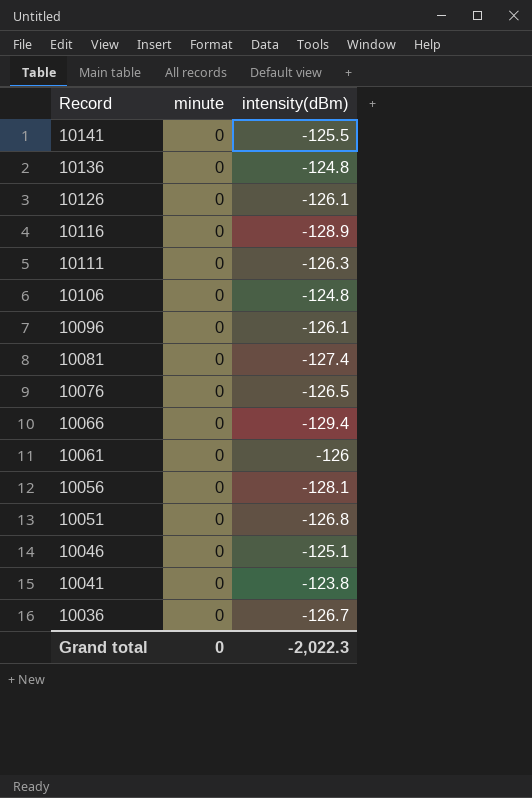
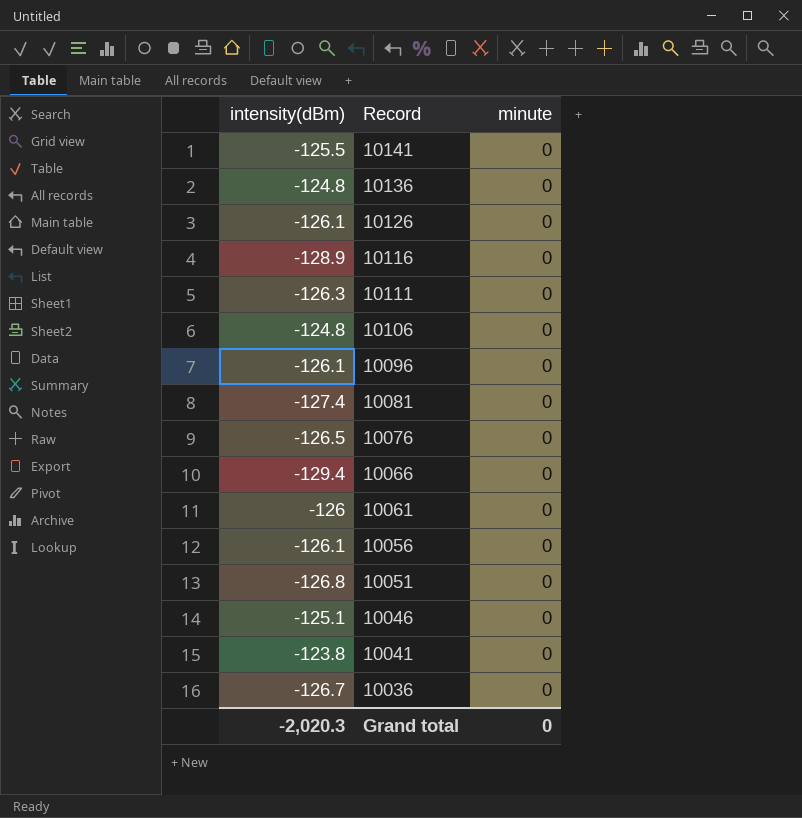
column intensity(dBm) | position: 3 -> 1
10056 | intensity(dBm): -128.1 -> -126.1
Grand total | intensity(dBm): -2,022.3 -> -2,020.3

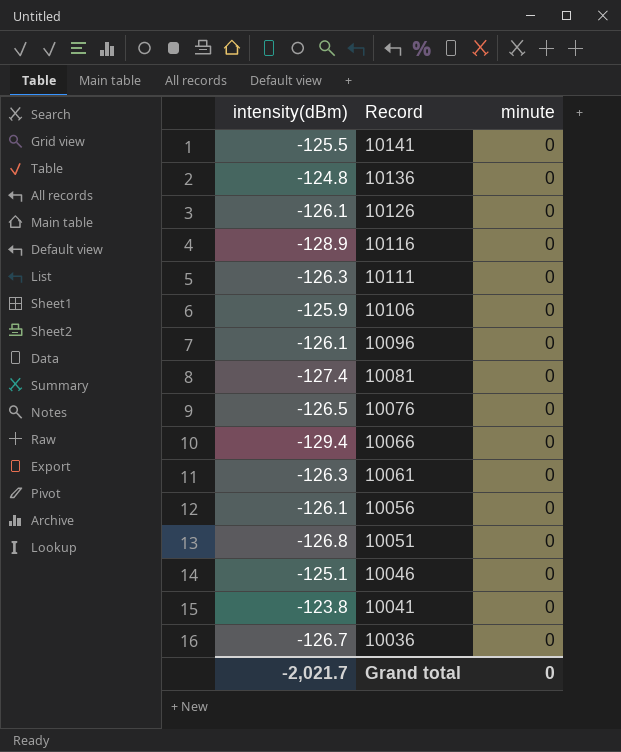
10106 | intensity(dBm): -124.8 -> -125.9
10061 | intensity(dBm): -126 -> -126.3
Grand total | intensity(dBm): -2,020.3 -> -2,021.7

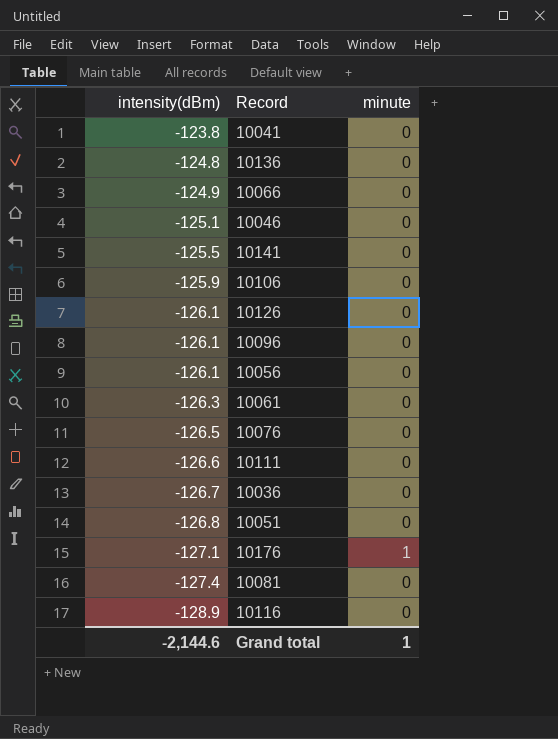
row order: Record descending -> intensity(dBm) descending
10066 | intensity(dBm): -129.4 -> -124.9
10111 | intensity(dBm): -126.3 -> -126.6
row 10176: none -> -127.1 | 1
Grand total | intensity(dBm): -2,021.7 -> -2,144.6
Grand total | minute: 0 -> 1

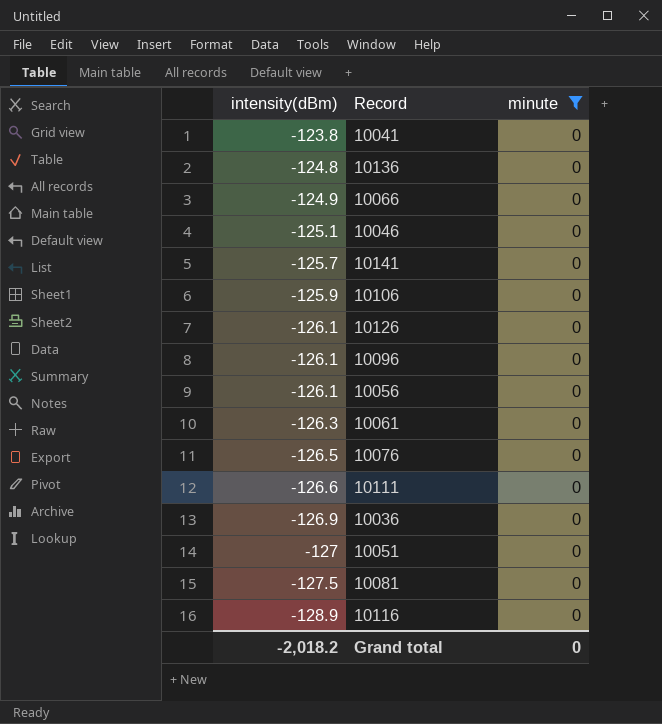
filter: none -> minute = 0
10141 | intensity(dBm): -125.5 -> -125.7
10036 | intensity(dBm): -126.7 -> -126.9
10051 | intensity(dBm): -126.8 -> -127
10081 | intensity(dBm): -127.4 -> -127.5
Grand total | intensity(dBm): -2,144.6 -> -2,018.2
Grand total | minute: 1 -> 0

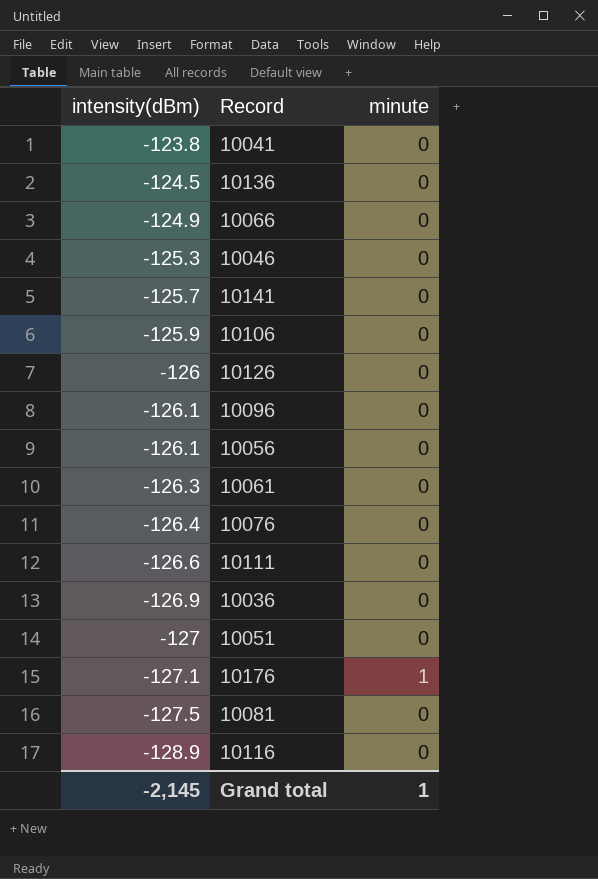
filter: minute = 0 -> none
10136 | intensity(dBm): -124.8 -> -124.5
10046 | intensity(dBm): -125.1 -> -125.3
10126 | intensity(dBm): -126.1 -> -126
10076 | intensity(dBm): -126.5 -> -126.4
Grand total | intensity(dBm): -2,018.2 -> -2,145
Grand total | minute: 0 -> 1

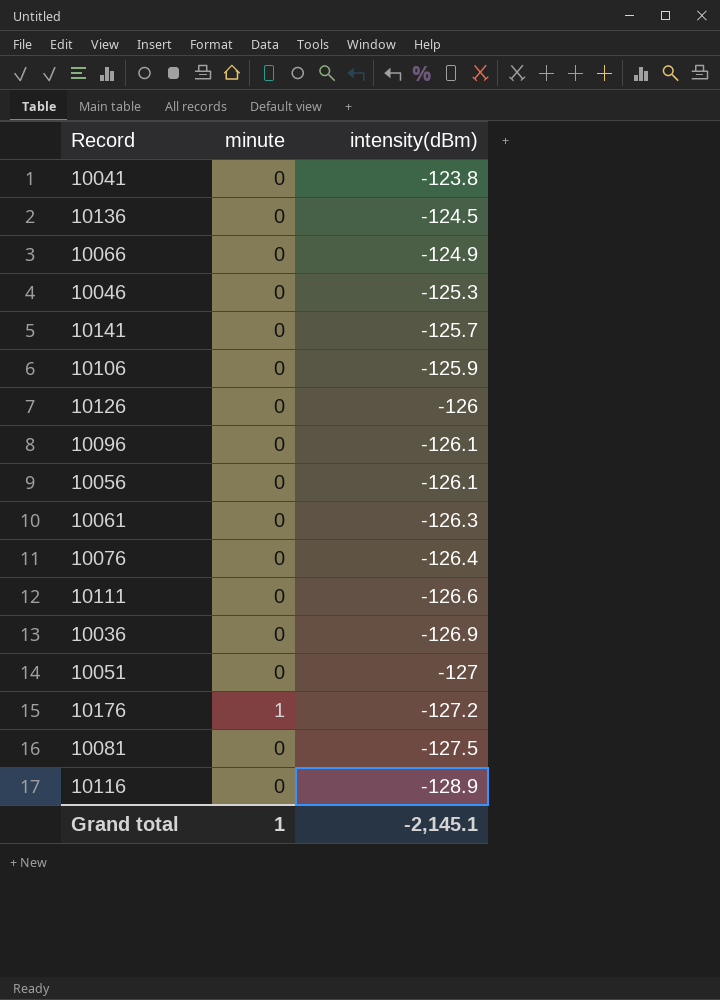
column intensity(dBm) | position: 1 -> 3
10176 | intensity(dBm): -127.1 -> -127.2
Grand total | intensity(dBm): -2,145 -> -2,145.1

